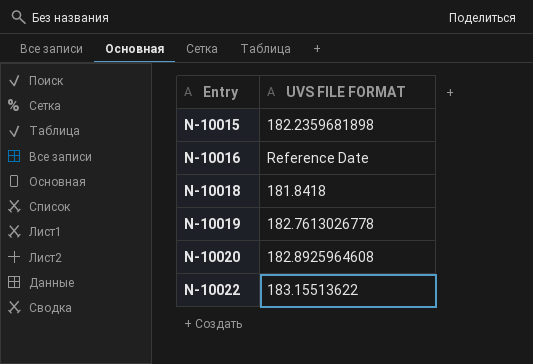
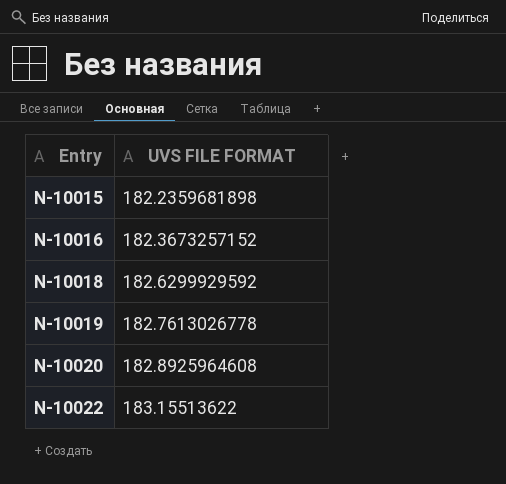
N-10016 | UVS FILE FORMAT: Reference Date -> 182.3673257152
N-10018 | UVS FILE FORMAT: 181.8418 -> 182.6299929592

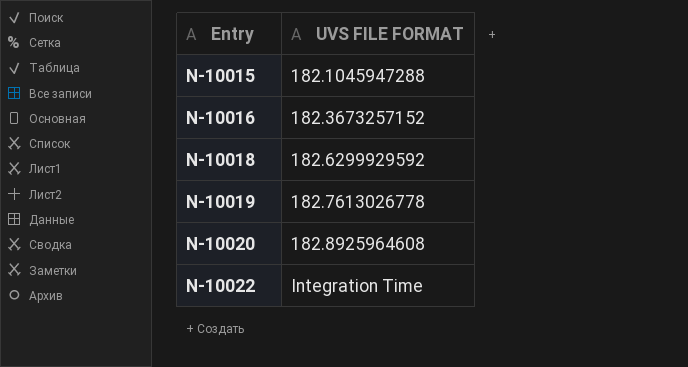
N-10015 | UVS FILE FORMAT: 182.2359681898 -> 182.1045947288
N-10022 | UVS FILE FORMAT: 183.15513622 -> Integration Time

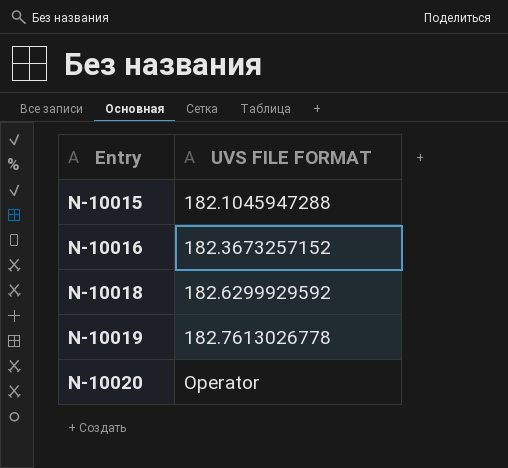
row N-10022: Integration Time -> none
N-10020 | UVS FILE FORMAT: 182.8925964608 -> Operator

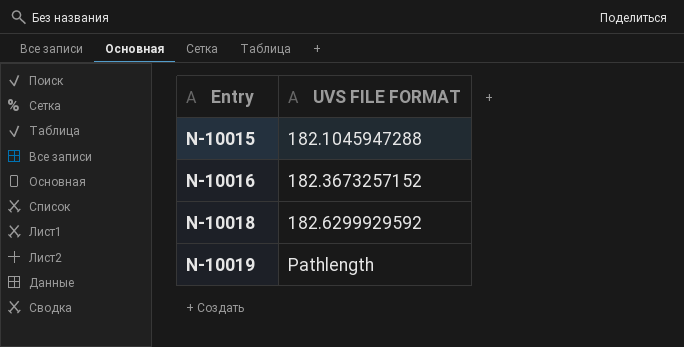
row N-10020: Operator -> none
N-10019 | UVS FILE FORMAT: 182.7613026778 -> Pathlength

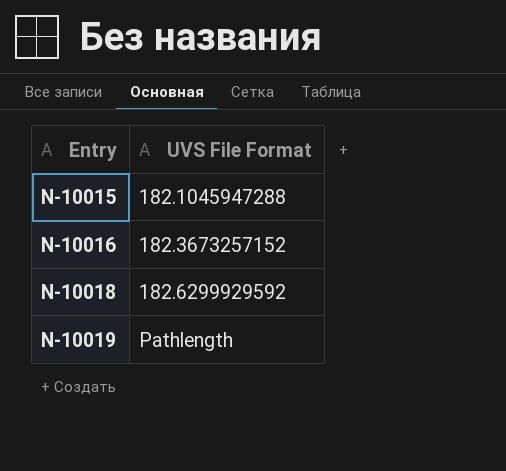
column name: UVS FILE FORMAT -> UVS File Format

